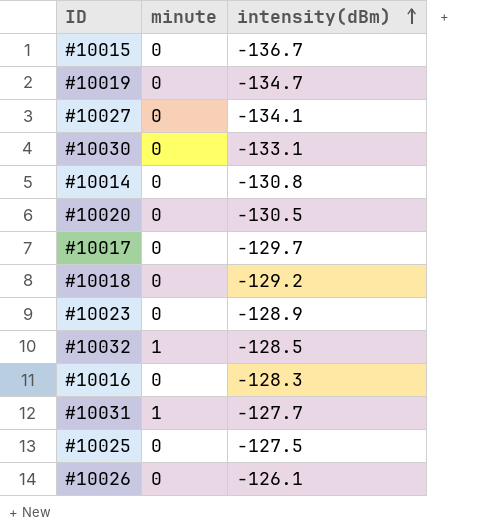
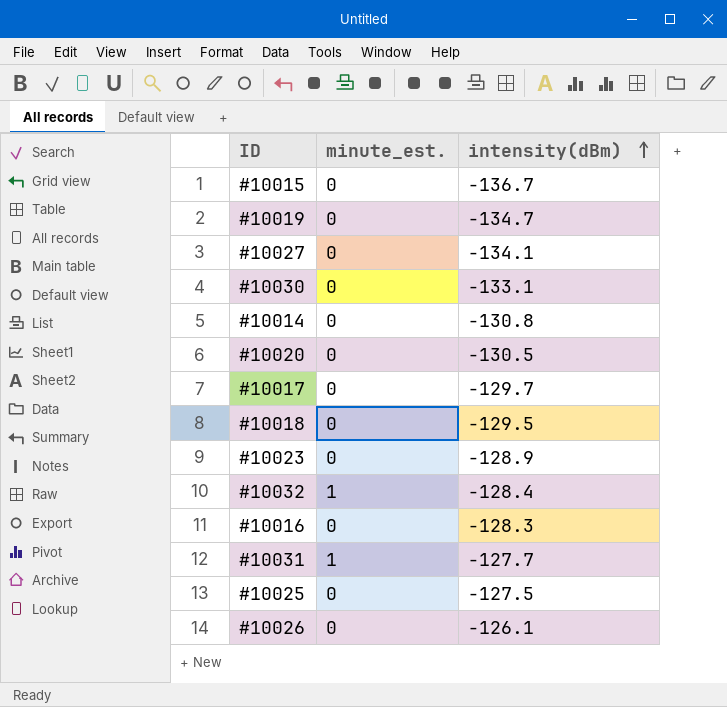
column name: minute -> minute_est.
#10018 | intensity(dBm): -129.2 -> -129.5
#10032 | intensity(dBm): -128.5 -> -128.4

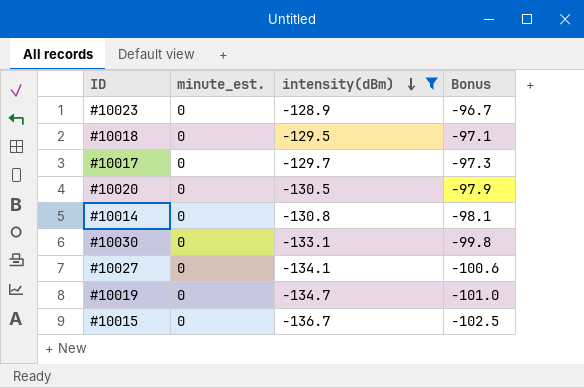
filter: none -> intensity(dBm) <= -128.9
row order: intensity(dBm) ascending -> intensity(dBm) descending
column Bonus | formula: none -> [intensity(dBm)] * 0.75

